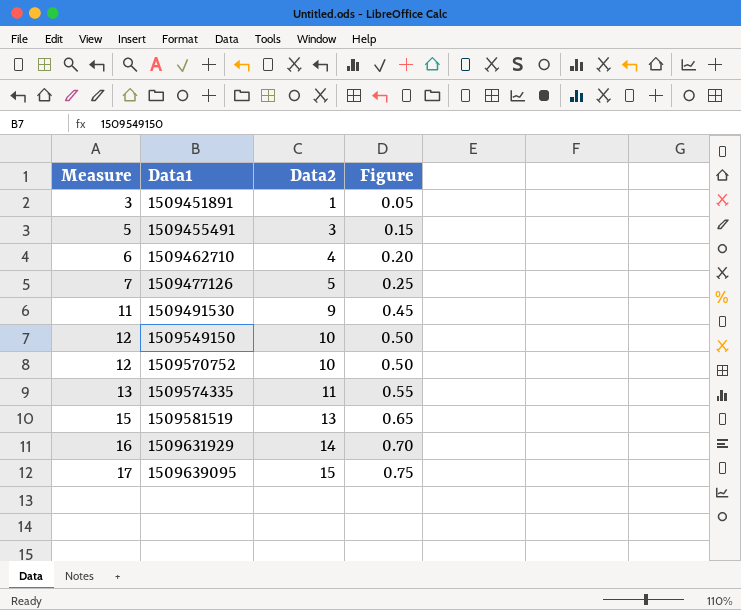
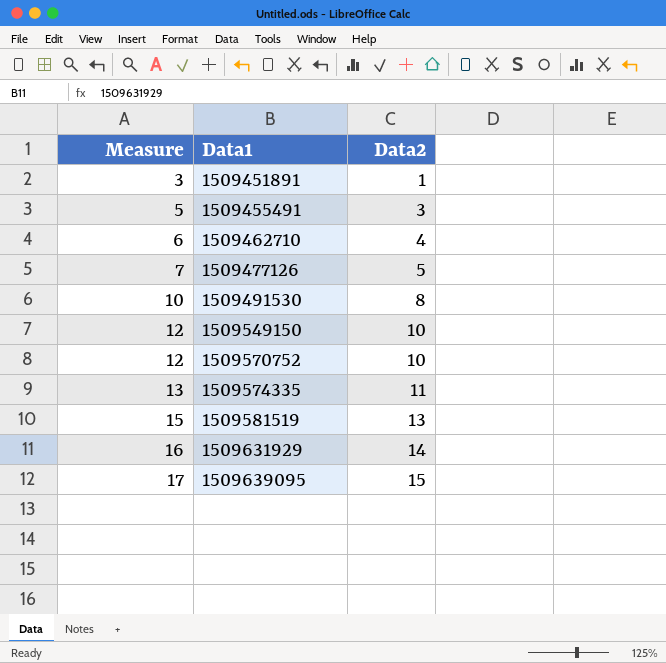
column Figure | formula: [Data2] * 0.05 -> none
1509491530 | Measure: 11 -> 10
1509491530 | Data2: 9 -> 8

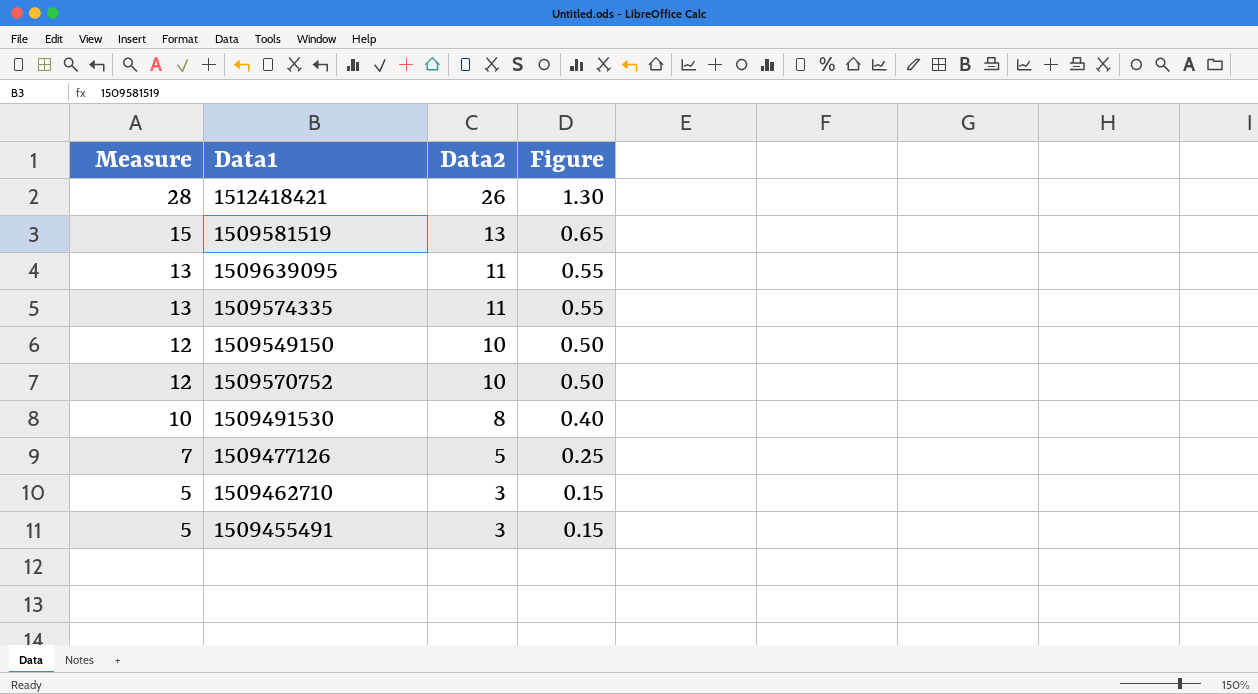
row order: Measure ascending -> Measure descending
column Figure | formula: none -> [Data2] * 0.05
row 1509451891: 3 | 1 -> none
row 1509631929: 16 | 14 -> none
row 1512418421: none -> 28 | 26 | 1.30
1509639095 | Measure: 17 -> 13
1509639095 | Data2: 15 -> 11
1509462710 | Measure: 6 -> 5
1509462710 | Data2: 4 -> 3

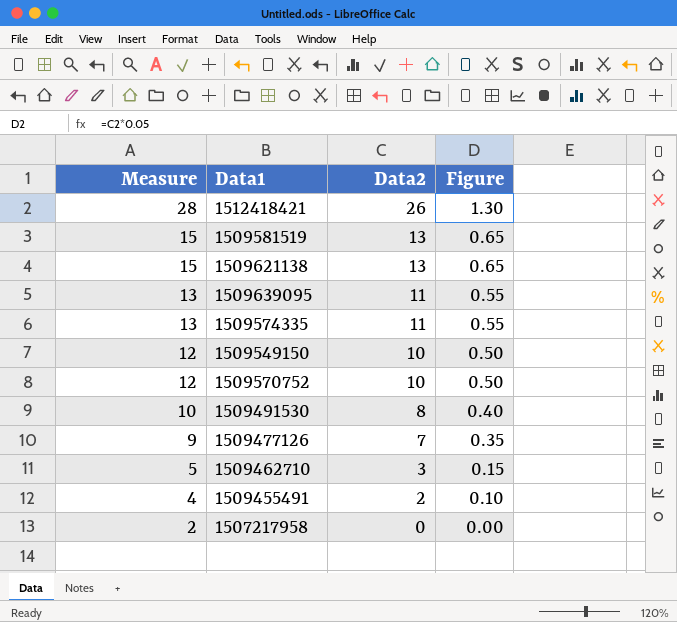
row 1509621138: none -> 15 | 13 | 0.65
1509477126 | Measure: 7 -> 9
1509477126 | Data2: 5 -> 7
1509477126 | Figure: 0.25 -> 0.35
1509455491 | Measure: 5 -> 4
1509455491 | Data2: 3 -> 2
1509455491 | Figure: 0.15 -> 0.10
row 1507217958: none -> 2 | 0 | 0.00

